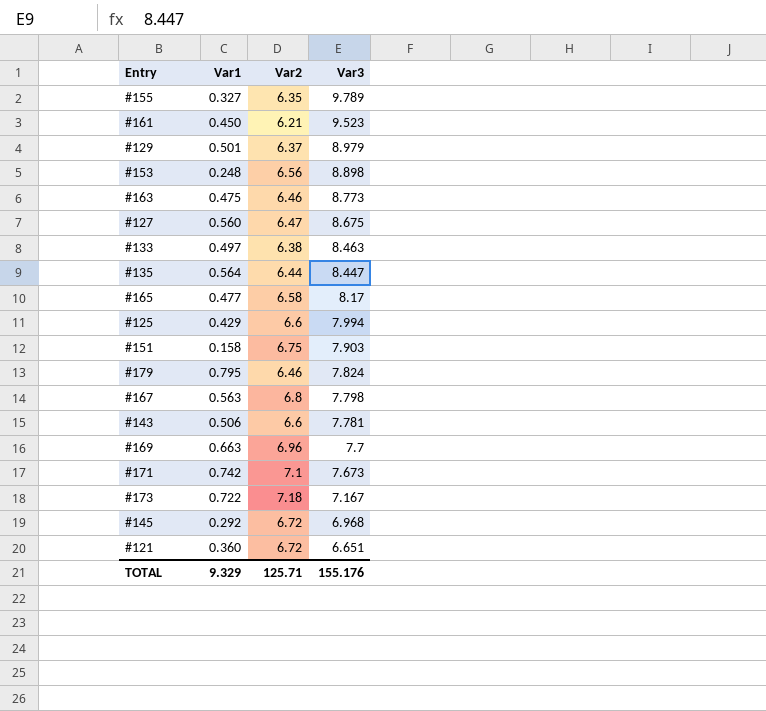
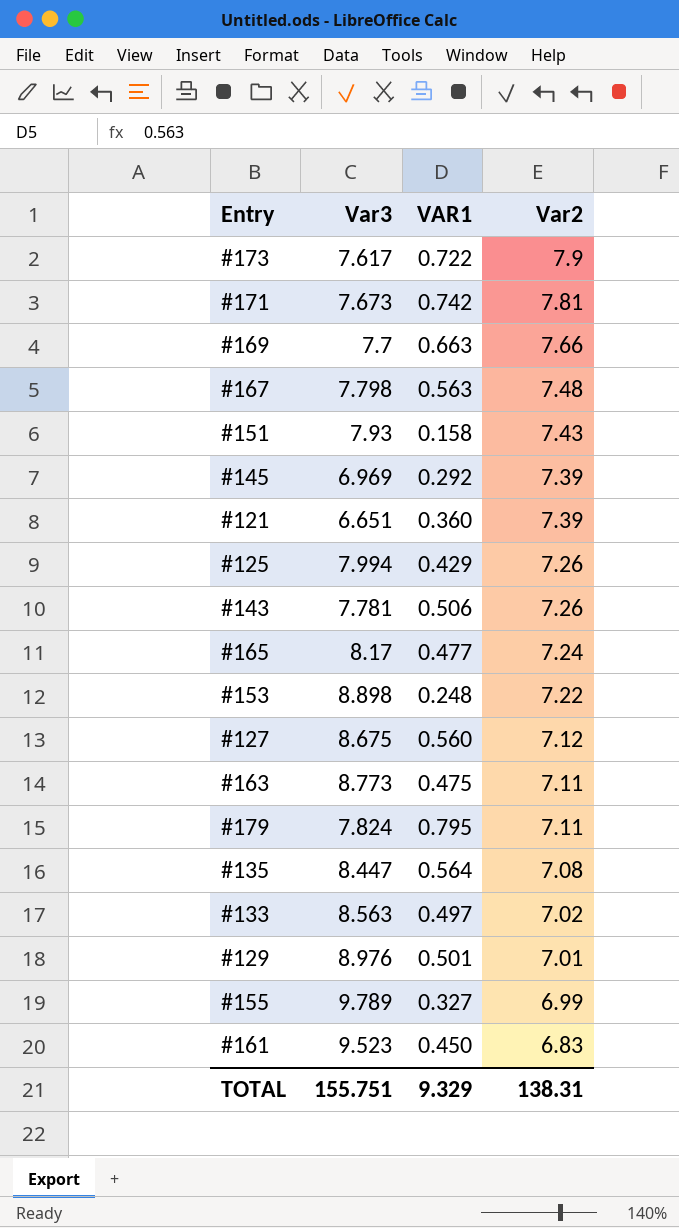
row order: Var3 descending -> Var2 descending
column Var3 | position: 4 -> 2
column name: Var1 -> VAR1
#173 | Var3: 7.167 -> 7.617
#173 | Var2: 7.18 -> 7.9
#171 | Var2: 7.1 -> 7.81
#169 | Var2: 6.96 -> 7.66
#167 | Var2: 6.8 -> 7.48
#151 | Var3: 7.903 -> 7.93
#151 | Var2: 6.75 -> 7.43
#145 | Var3: 6.968 -> 6.969
#145 | Var2: 6.72 -> 7.39
#121 | Var2: 6.72 -> 7.39
#125 | Var2: 6.6 -> 7.26
#143 | Var2: 6.6 -> 7.26
#165 | Var2: 6.58 -> 7.24
#153 | Var2: 6.56 -> 7.22
#127 | Var2: 6.47 -> 7.12
#163 | Var2: 6.46 -> 7.11
#179 | Var2: 6.46 -> 7.11
#135 | Var2: 6.44 -> 7.08
#133 | Var3: 8.463 -> 8.563
#133 | Var2: 6.38 -> 7.02
#129 | Var3: 8.979 -> 8.976
#129 | Var2: 6.37 -> 7.01
#155 | Var2: 6.35 -> 6.99
#161 | Var2: 6.21 -> 6.83
TOTAL | Var3: 155.176 -> 155.751
TOTAL | Var2: 125.71 -> 138.31

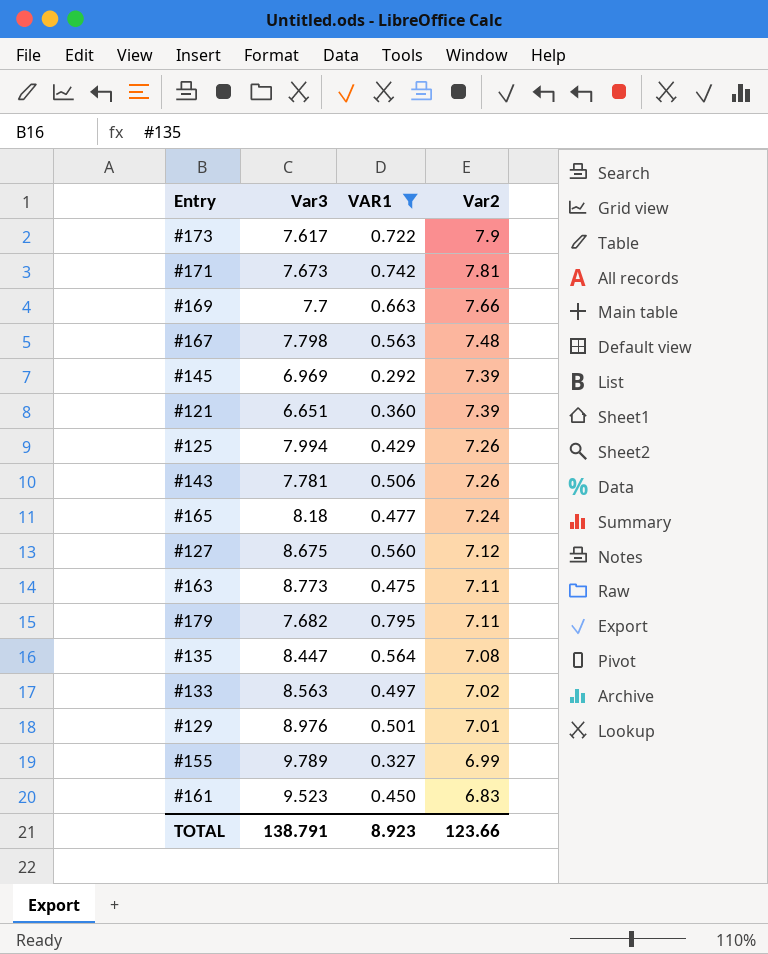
filter: none -> VAR1 >= 0.292
#165 | Var3: 8.17 -> 8.18
#179 | Var3: 7.824 -> 7.682
TOTAL | Var3: 155.751 -> 138.791
TOTAL | VAR1: 9.329 -> 8.923
TOTAL | Var2: 138.31 -> 123.66

